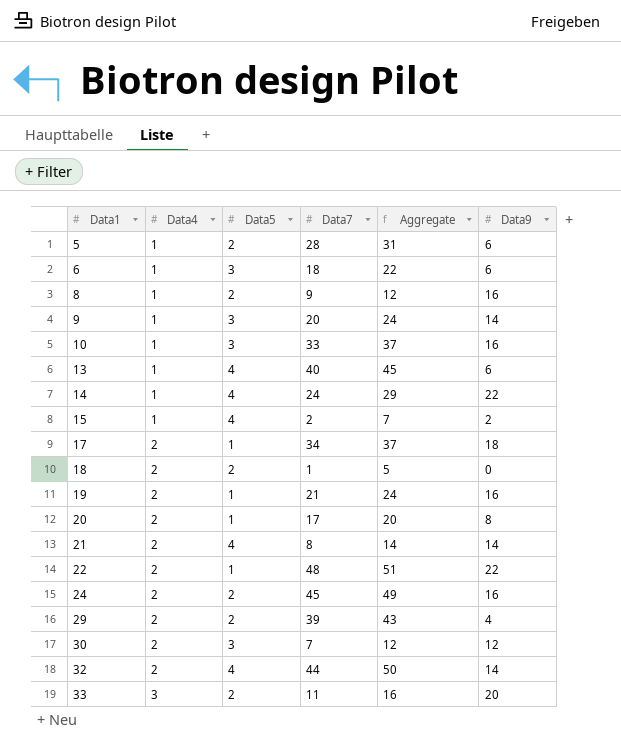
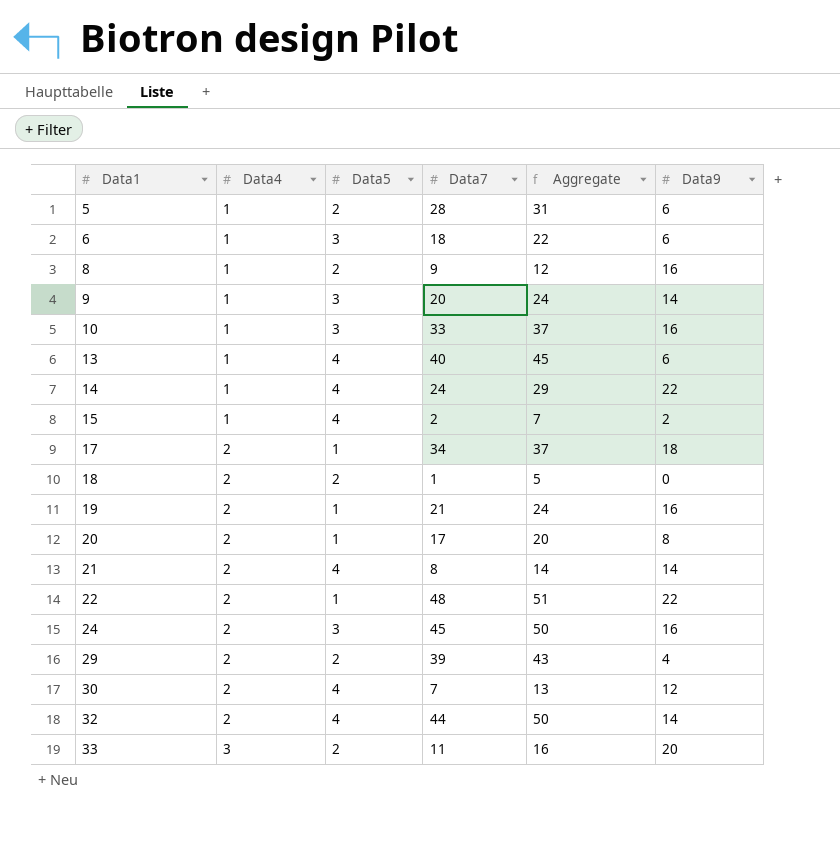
24 | Data5: 2 -> 3
24 | Aggregate: 49 -> 50
30 | Data5: 3 -> 4
30 | Aggregate: 12 -> 13

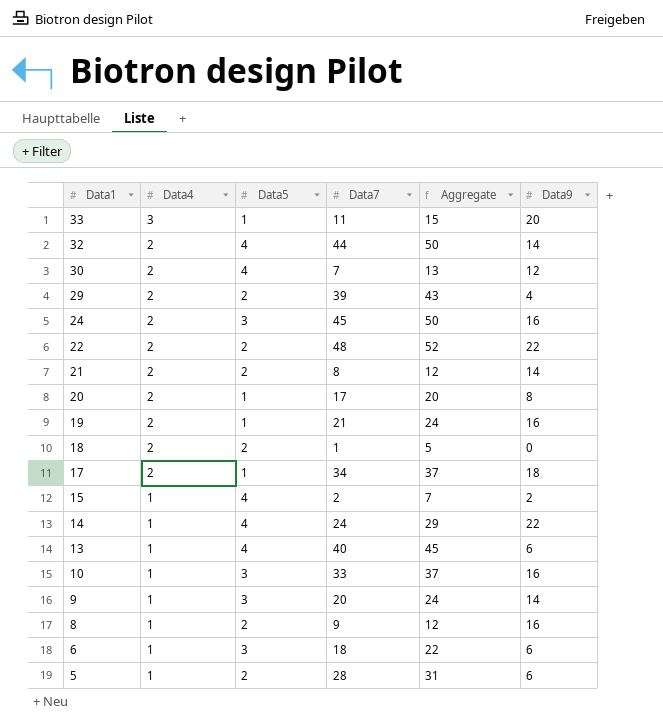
row order: Data1 ascending -> Data1 descending
33 | Data5: 2 -> 1
33 | Aggregate: 16 -> 15
22 | Data5: 1 -> 2
22 | Aggregate: 51 -> 52
21 | Data5: 4 -> 2
21 | Aggregate: 14 -> 12

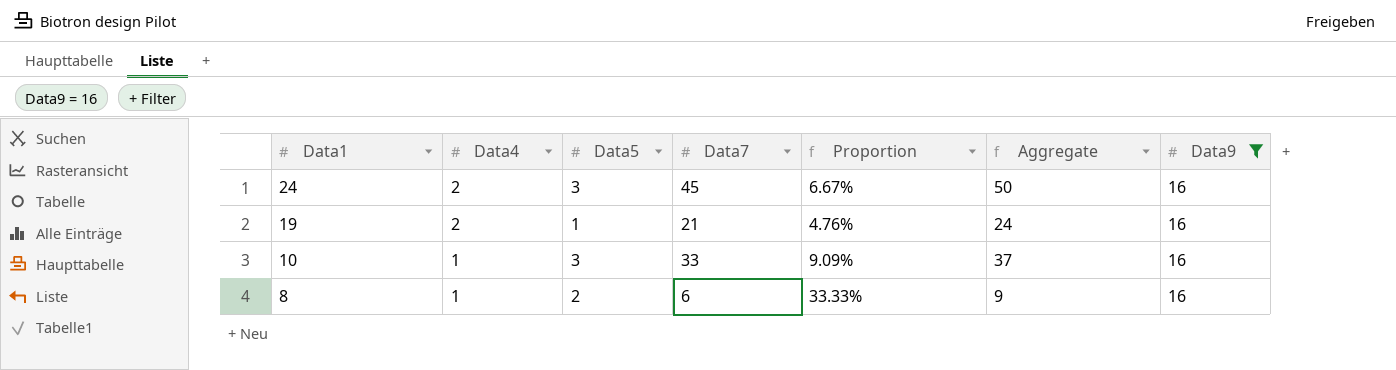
filter: none -> Data9 = 16
column Proportion | formula: none -> [Data5] / [Data7]
8 | Data7: 9 -> 6
8 | Aggregate: 12 -> 9

